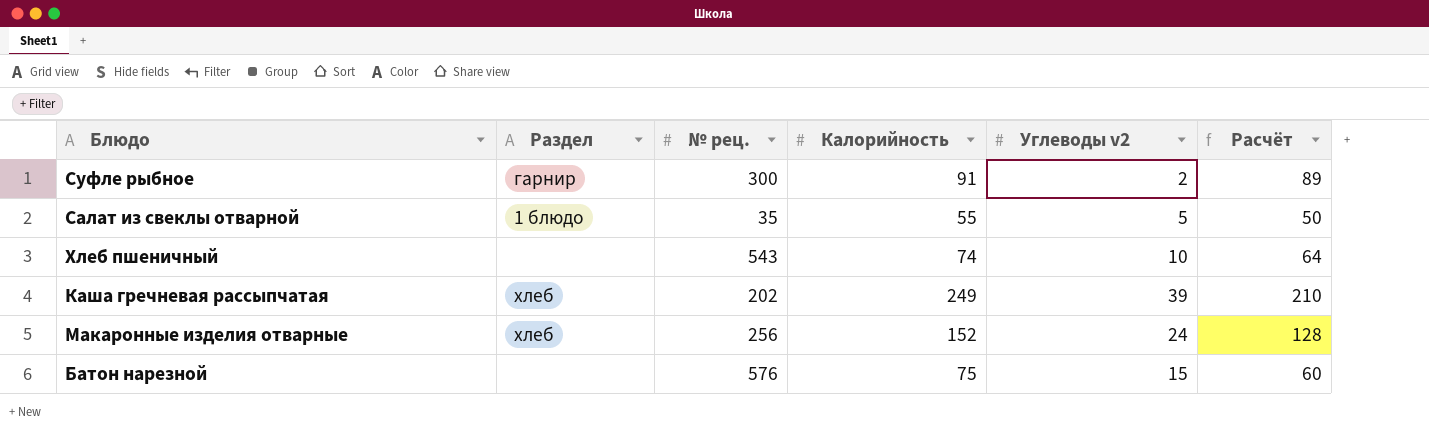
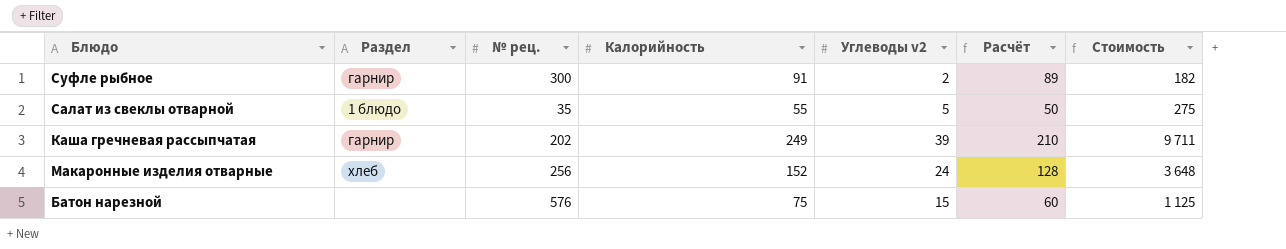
column Стоимость | formula: none -> [Калорийность] * [Углеводы v2]
row Хлеб пшеничный: none | 543 | 74 | 10 | 64 -> none
Каша гречневая рассыпчатая | Раздел: хлеб -> гарнир

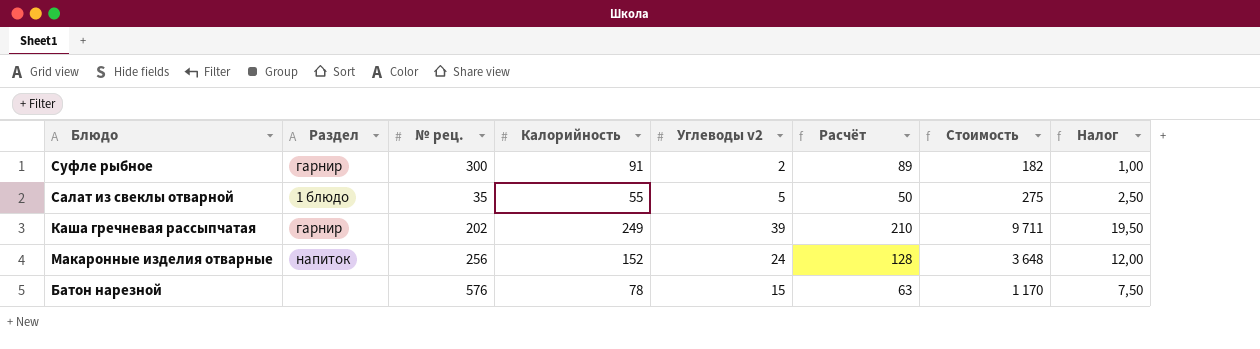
column Налог | formula: none -> [Углеводы v2] * 0,5
Макаронные изделия отварные | Раздел: хлеб -> напиток
Батон нарезной | Калорийность: 75 -> 78
Батон нарезной | Расчёт: 60 -> 63
Батон нарезной | Стоимость: 1 125 -> 1 170

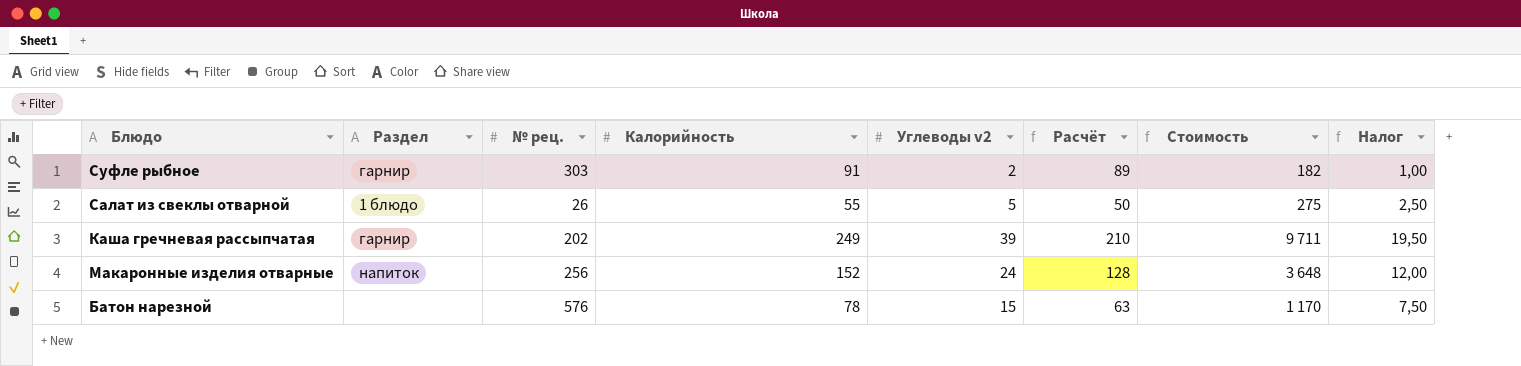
Суфле рыбное | № рец.: 300 -> 303
Салат из свеклы отварной | № рец.: 35 -> 26

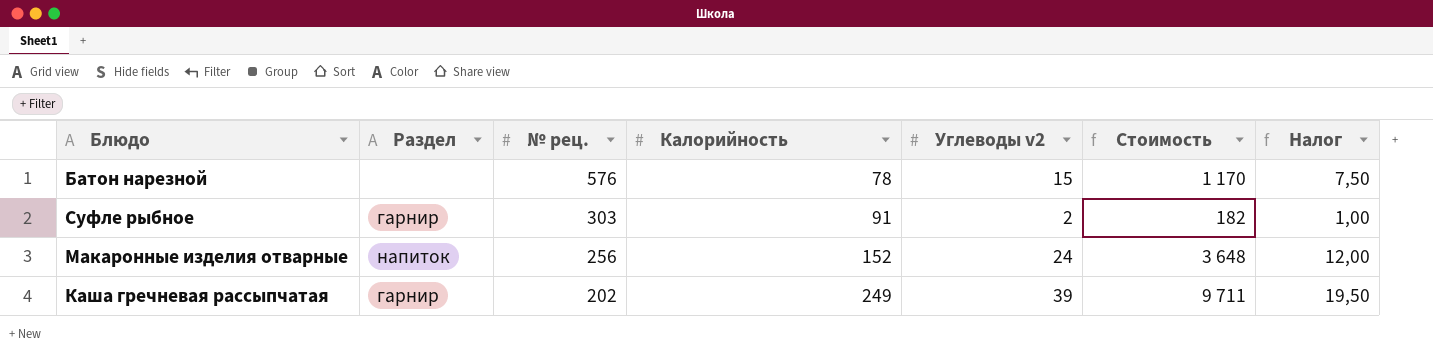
row order: none -> № рец. descending
column Расчёт | formula: [Калорийность] - [Углеводы v2] -> none
row Салат из свеклы отварной: 1 блюдо | 26 | 55 | 5 | 50 | 275 | 2,50 -> none

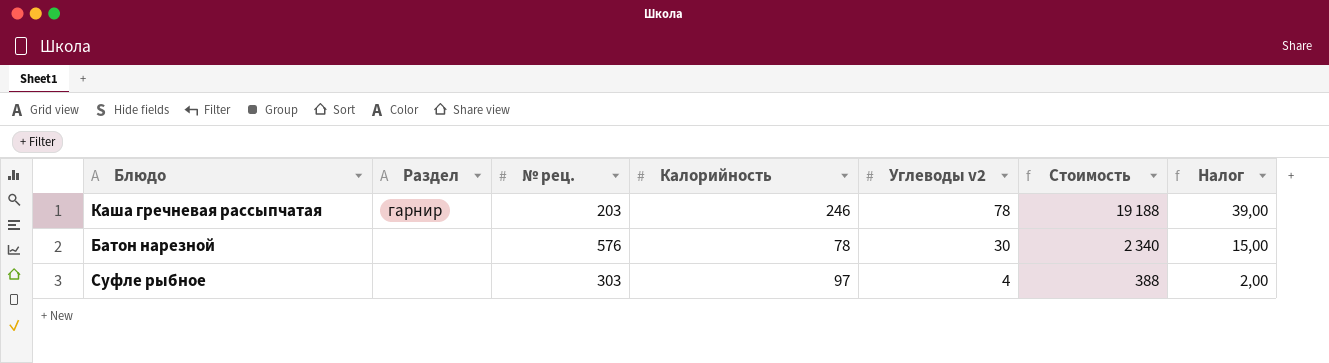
row order: № рец. descending -> Углеводы v2 descending
row Макаронные изделия отварные: напиток | 256 | 152 | 24 | 3 648 | 12,00 -> none
Каша гречневая рассыпчатая | № рец.: 202 -> 203
Каша гречневая рассыпчатая | Калорийность: 249 -> 246
Каша гречневая рассыпчатая | Углеводы v2: 39 -> 78
Каша гречневая рассыпчатая | Стоимость: 9 711 -> 19 188
Каша гречневая рассыпчатая | Налог: 19,50 -> 39,00
Батон нарезной | Углеводы v2: 15 -> 30
Батон нарезной | Стоимость: 1 170 -> 2 340
Батон нарезной | Налог: 7,50 -> 15,00
Суфле рыбное | Раздел: гарнир -> none
Суфле рыбное | Калорийность: 91 -> 97
Суфле рыбное | Углеводы v2: 2 -> 4
Суфле рыбное | Стоимость: 182 -> 388
Суфле рыбное | Налог: 1,00 -> 2,00

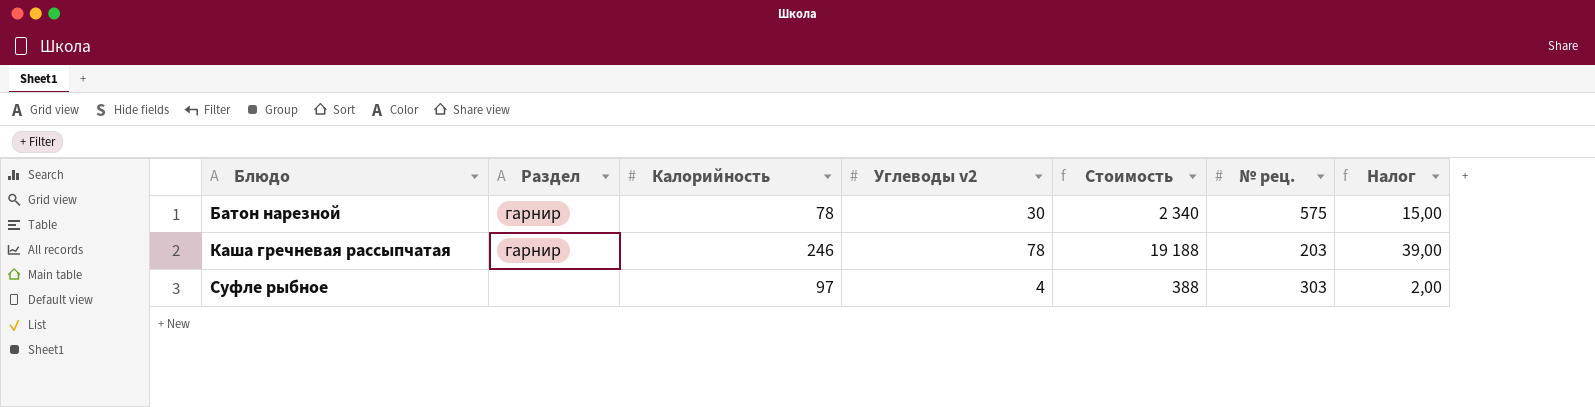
row order: Углеводы v2 descending -> Блюдо ascending
column № рец. | position: 3 -> 6
Батон нарезной | Раздел: none -> гарнир
Батон нарезной | № рец.: 576 -> 575

